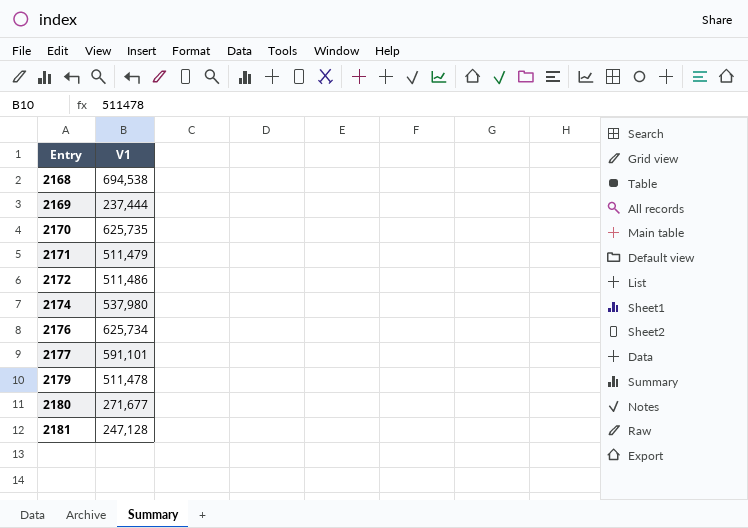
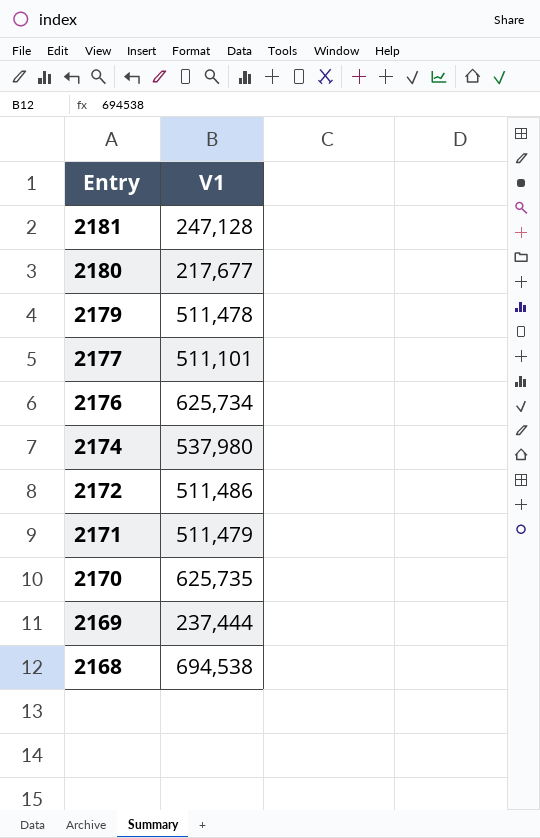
row order: Entry ascending -> Entry descending
2180 | V1: 271,677 -> 217,677
2177 | V1: 591,101 -> 511,101

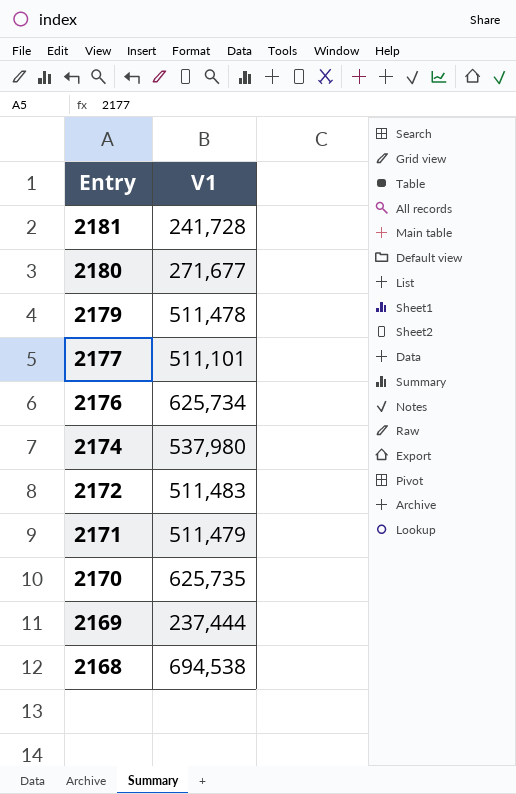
2181 | V1: 247,128 -> 241,728
2180 | V1: 217,677 -> 271,677
2172 | V1: 511,486 -> 511,483

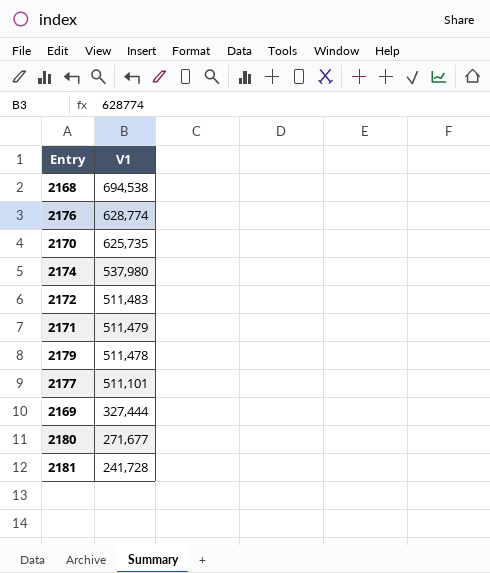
row order: Entry descending -> V1 descending
2176 | V1: 625,734 -> 628,774
2169 | V1: 237,444 -> 327,444

